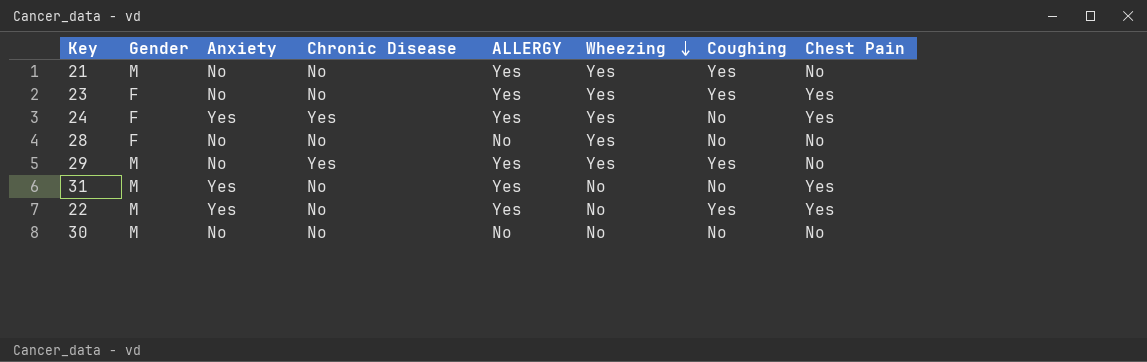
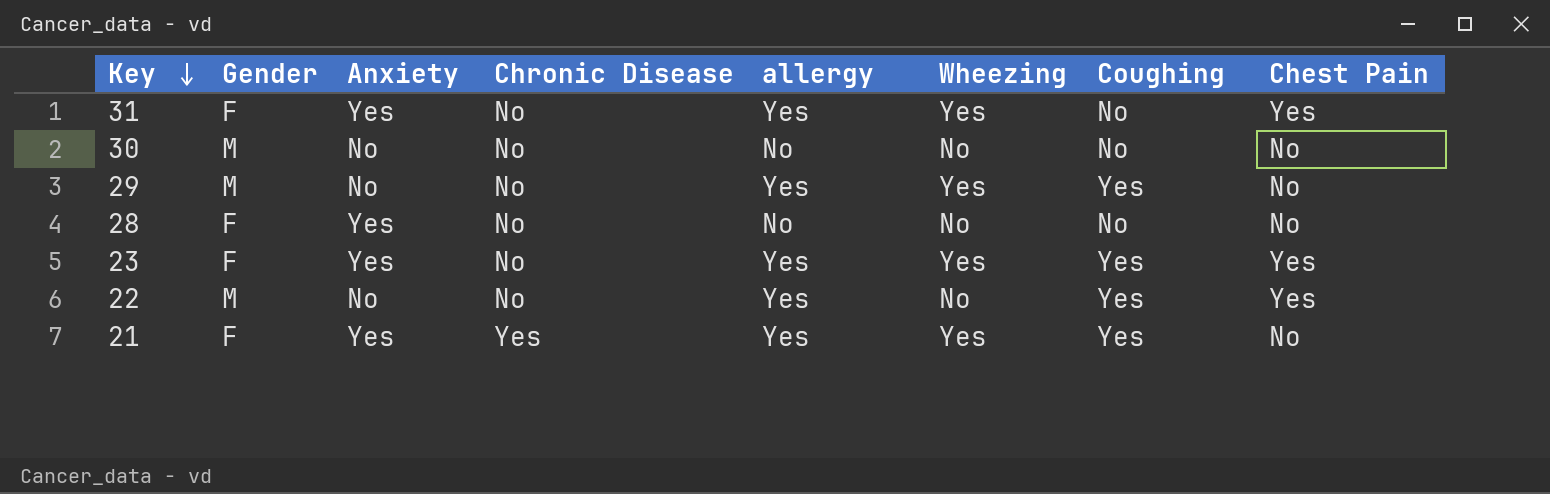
row order: Wheezing descending -> Key descending
column name: ALLERGY -> allergy
row 24: F | Yes | Yes | Yes | Yes | No | Yes -> none
31 | Gender: M -> F
31 | Wheezing: No -> Yes
29 | Chronic Disease: Yes -> No
28 | Anxiety: No -> Yes
28 | Wheezing: Yes -> No
23 | Anxiety: No -> Yes
22 | Anxiety: Yes -> No
21 | Gender: M -> F
21 | Anxiety: No -> Yes
21 | Chronic Disease: No -> Yes

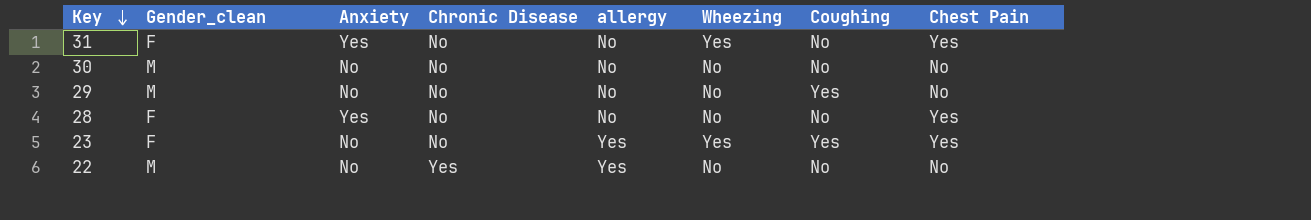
column name: Gender -> Gender_clean
row 21: F | Yes | Yes | Yes | Yes | Yes | No -> none
31 | allergy: Yes -> No
29 | allergy: Yes -> No
29 | Wheezing: Yes -> No
28 | Chest Pain: No -> Yes
23 | Anxiety: Yes -> No
22 | Chronic Disease: No -> Yes
22 | Coughing: Yes -> No
22 | Chest Pain: Yes -> No

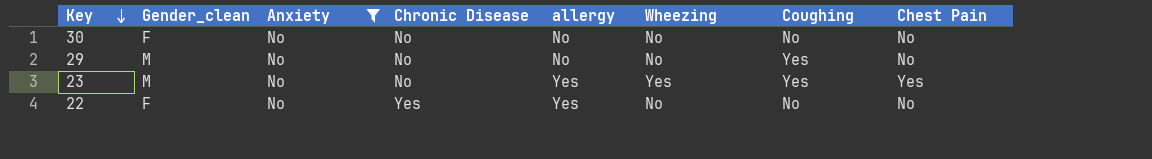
filter: none -> Anxiety = No
30 | Gender_clean: M -> F
23 | Gender_clean: F -> M
22 | Gender_clean: M -> F

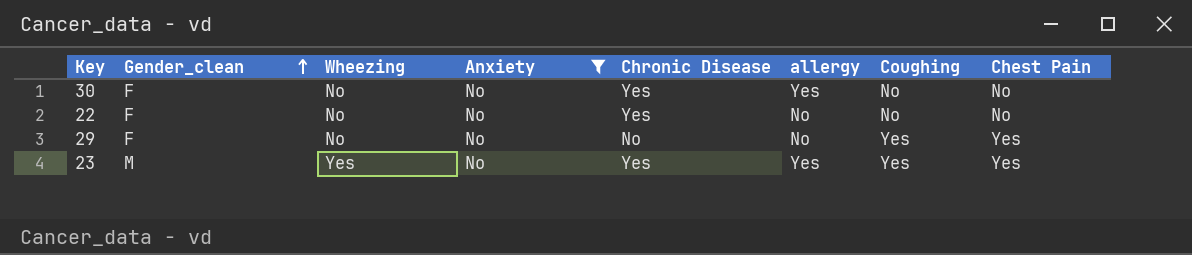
row order: Key descending -> Gender_clean ascending
column Wheezing | position: 6 -> 3
30 | Chronic Disease: No -> Yes
30 | allergy: No -> Yes
22 | allergy: Yes -> No
29 | Gender_clean: M -> F
29 | Chest Pain: No -> Yes
23 | Chronic Disease: No -> Yes

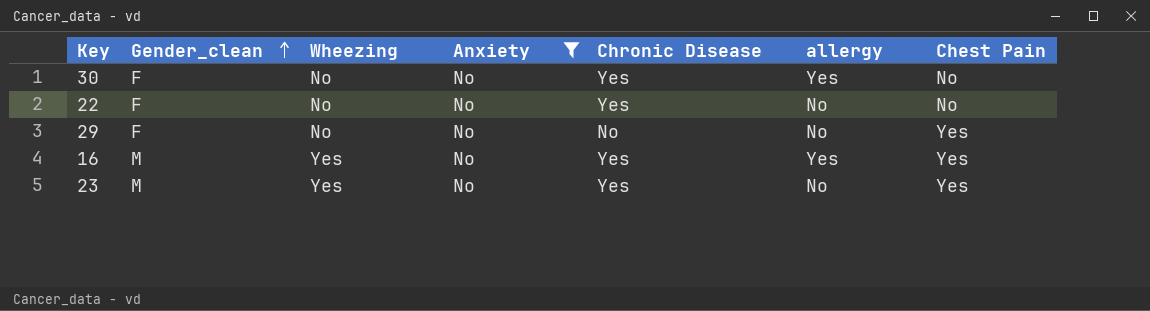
column Coughing | position: 7 -> none
row 16: none -> M | Yes | No | Yes | Yes | Yes
23 | allergy: Yes -> No

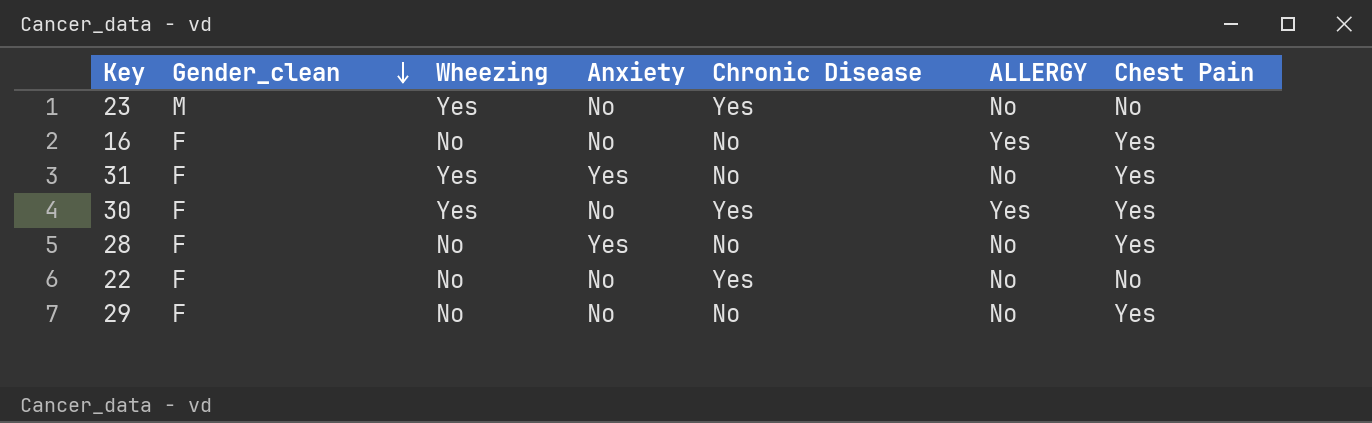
filter: Anxiety = No -> none
row order: Gender_clean ascending -> Gender_clean descending
column name: allergy -> ALLERGY
23 | Chest Pain: Yes -> No
16 | Gender_clean: M -> F
16 | Wheezing: Yes -> No
16 | Chronic Disease: Yes -> No
30 | Wheezing: No -> Yes
30 | Chest Pain: No -> Yes

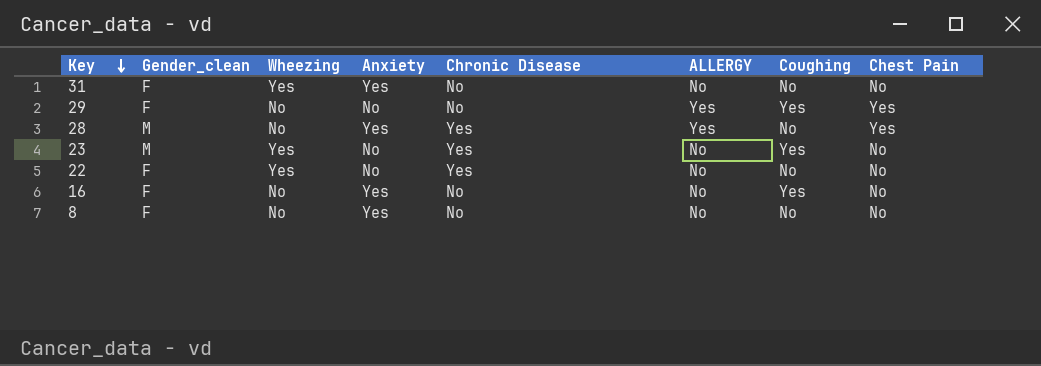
row order: Gender_clean descending -> Key descending
column Coughing | position: none -> 7
row 30: F | Yes | No | Yes | Yes | Yes -> none
31 | Chest Pain: Yes -> No
29 | ALLERGY: No -> Yes
28 | Gender_clean: F -> M
28 | Chronic Disease: No -> Yes
28 | ALLERGY: No -> Yes
22 | Wheezing: No -> Yes
16 | Anxiety: No -> Yes
16 | ALLERGY: Yes -> No
16 | Chest Pain: Yes -> No
row 8: none -> F | No | Yes | No | No | No | No

